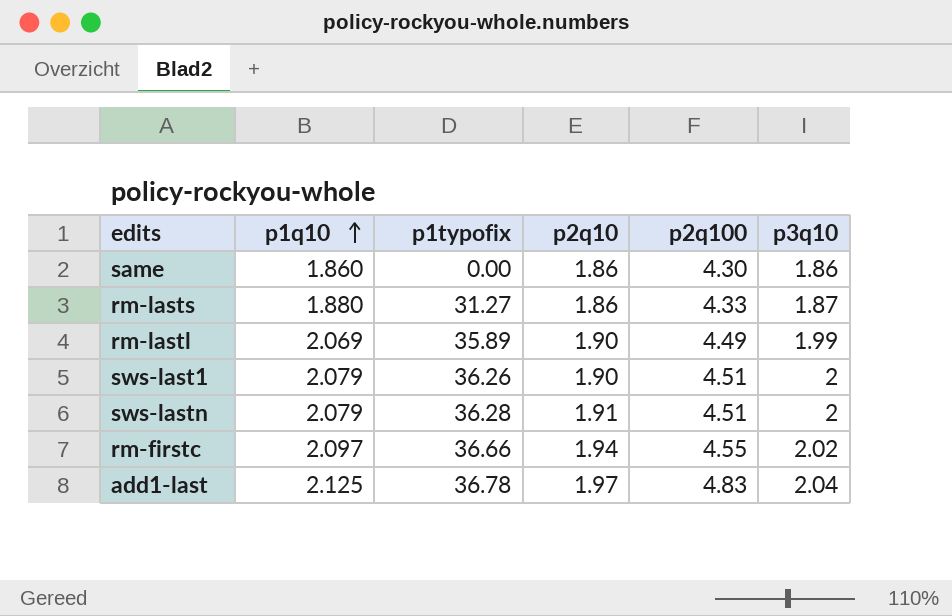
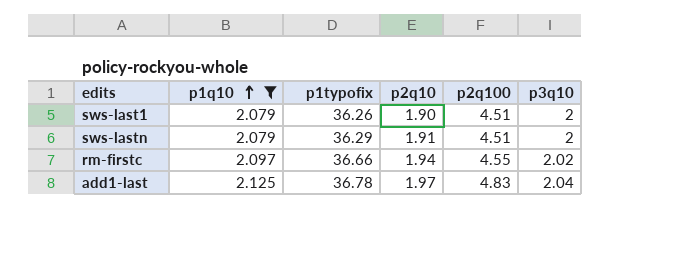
filter: none -> p1q10 >= 2.079
sws-lastn | p1typofix: 36.28 -> 36.29

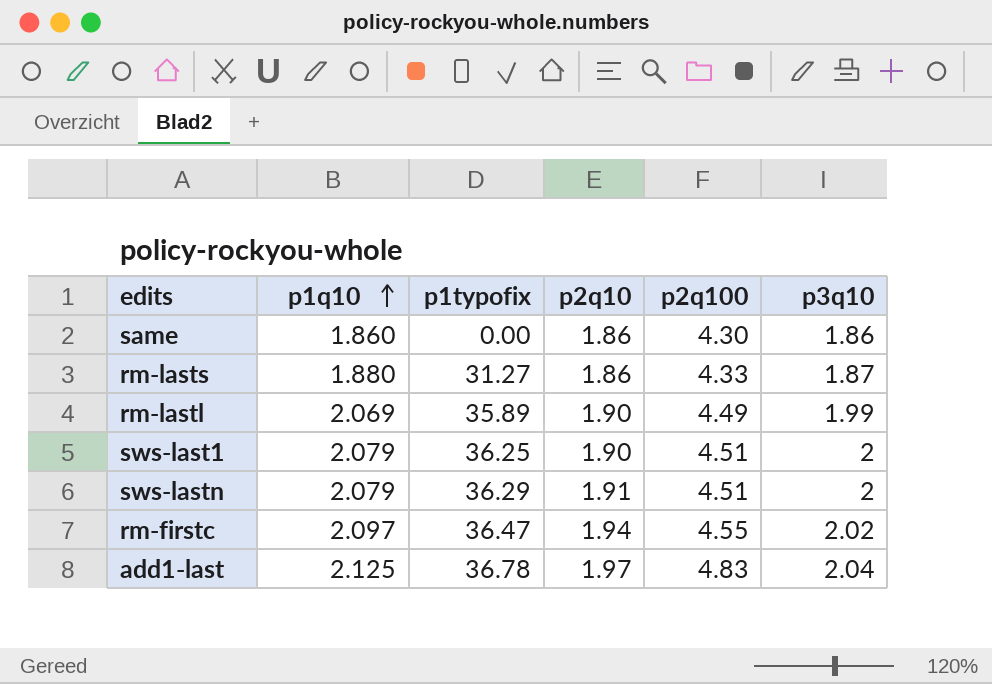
filter: p1q10 >= 2.079 -> none
sws-last1 | p1typofix: 36.26 -> 36.25
rm-firstc | p1typofix: 36.66 -> 36.47

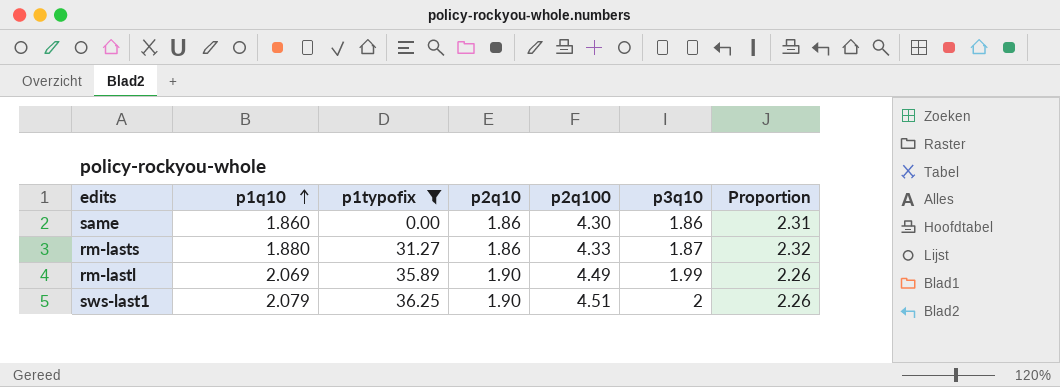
filter: none -> p1typofix <= 36.25
column Proportion | formula: none -> [p2q100] / [p3q10]

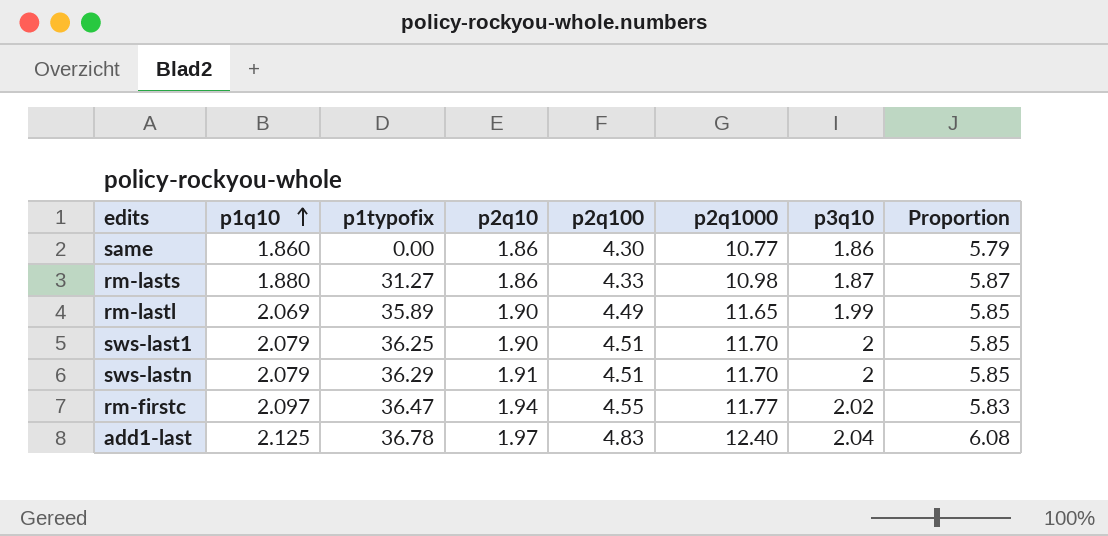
filter: p1typofix <= 36.25 -> none
column p2q1000 | position: none -> 6
column Proportion | formula: [p2q100] / [p3q10] -> [p2q1000] / [p3q10]

